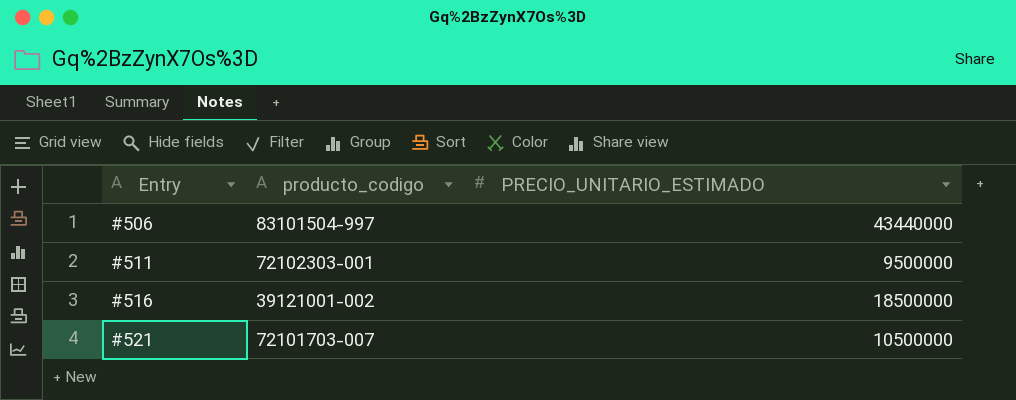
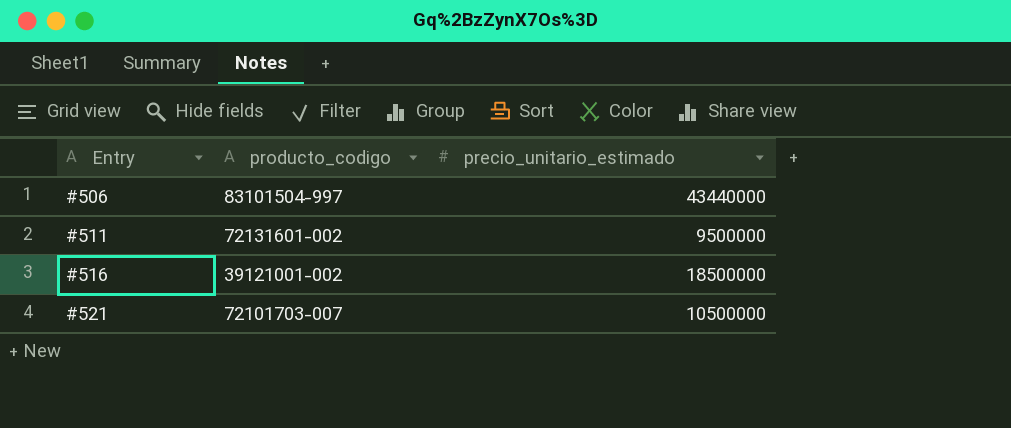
column name: PRECIO_UNITARIO_ESTIMADO -> precio_unitario_estimado
#511 | producto_codigo: 72102303-001 -> 72131601-002

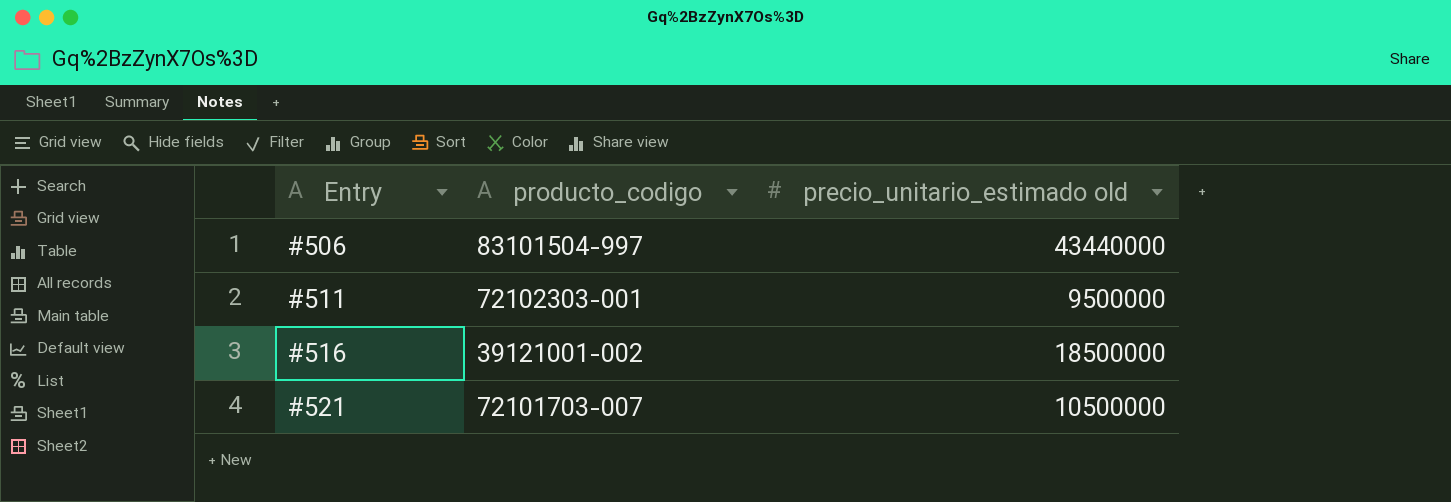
column name: precio_unitario_estimado -> precio_unitario_estimado old
#511 | producto_codigo: 72131601-002 -> 72102303-001

